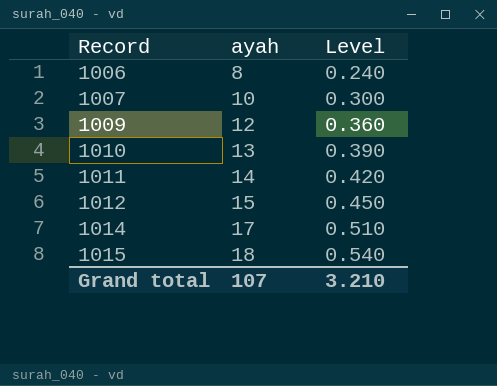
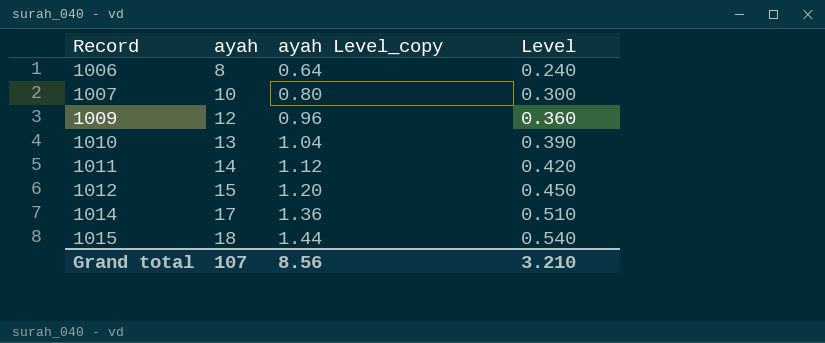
column ayah Level_copy | formula: none -> [ayah] * 0.08

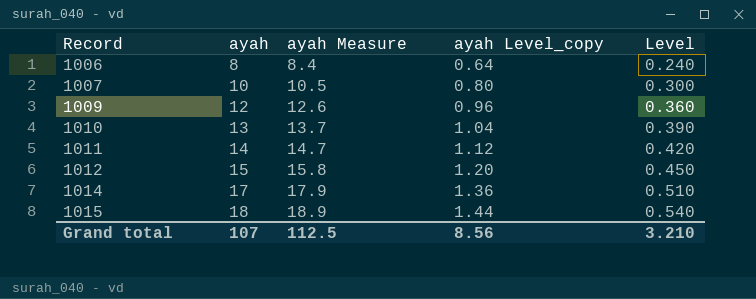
column ayah Measure | formula: none -> [ayah] * 1.05

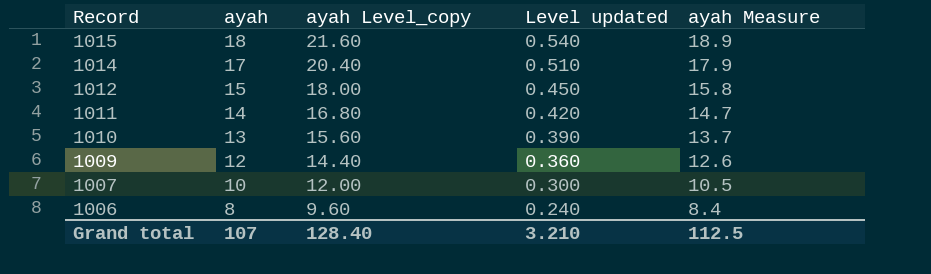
row order: Record ascending -> Record descending
column ayah Level_copy | formula: [ayah] * 0.08 -> [ayah] * 1.2
column name: Level -> Level updated
column ayah Measure | position: 3 -> 5
Grand total | ayah Level_copy: 8.56 -> 128.40

